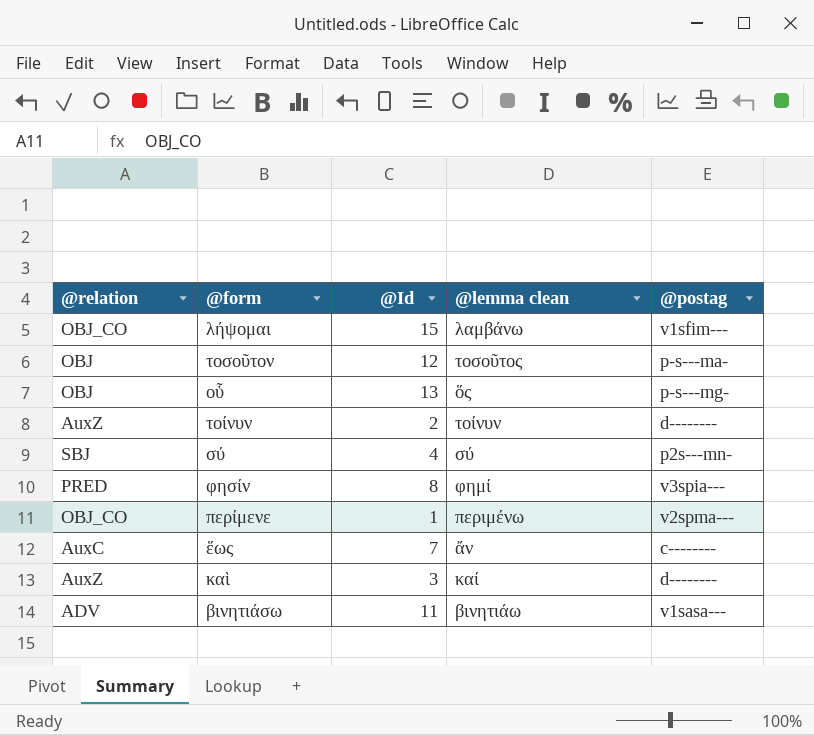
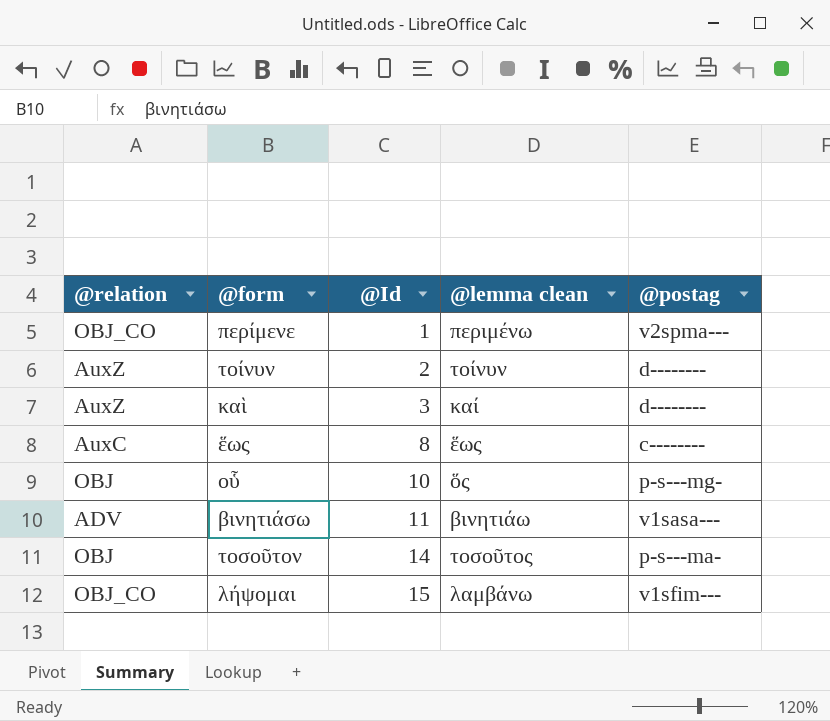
row order: none -> @Id ascending
row σύ: SBJ | 4 | σύ | p2s---mn- -> none
row φησίν: PRED | 8 | φημί | v3spia--- -> none
ἕως | @Id: 7 -> 8
ἕως | @lemma clean: ἄν -> ἕως
οὗ | @Id: 13 -> 10
τοσοῦτον | @Id: 12 -> 14

